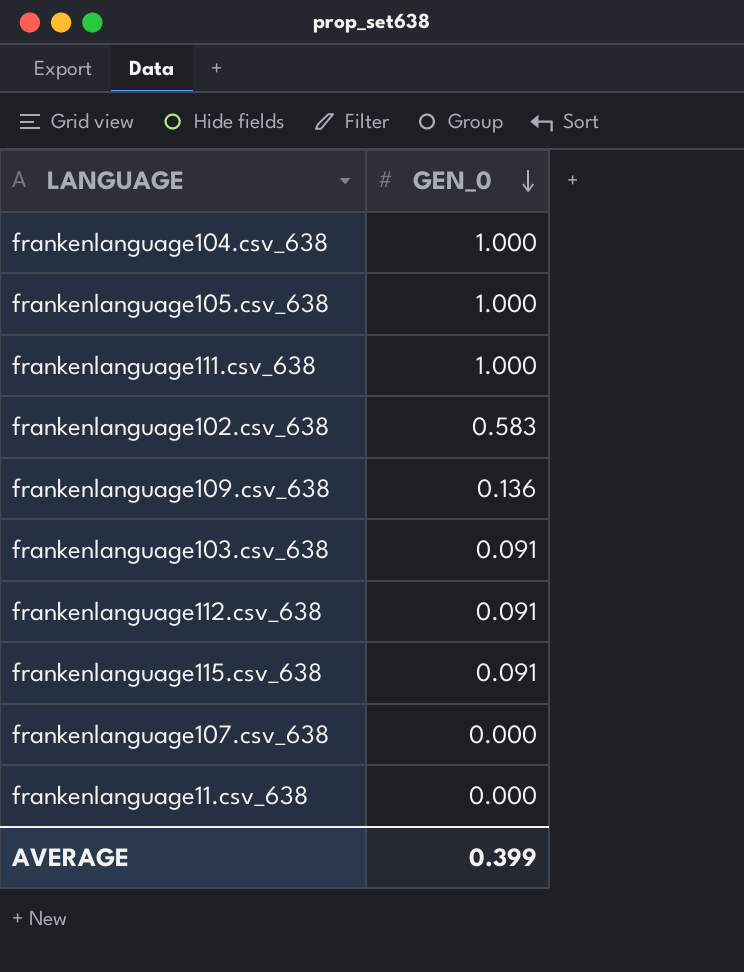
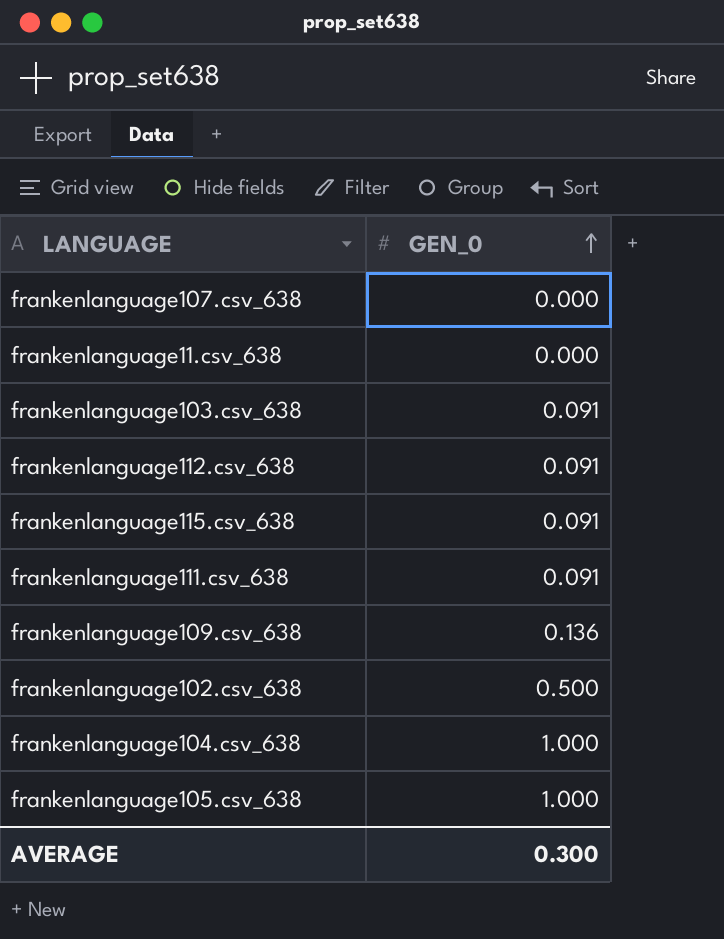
row order: GEN_0 descending -> GEN_0 ascending
frankenlanguage111.csv_638 | GEN_0: 1.000 -> 0.091
frankenlanguage102.csv_638 | GEN_0: 0.583 -> 0.500
AVERAGE | GEN_0: 0.399 -> 0.300

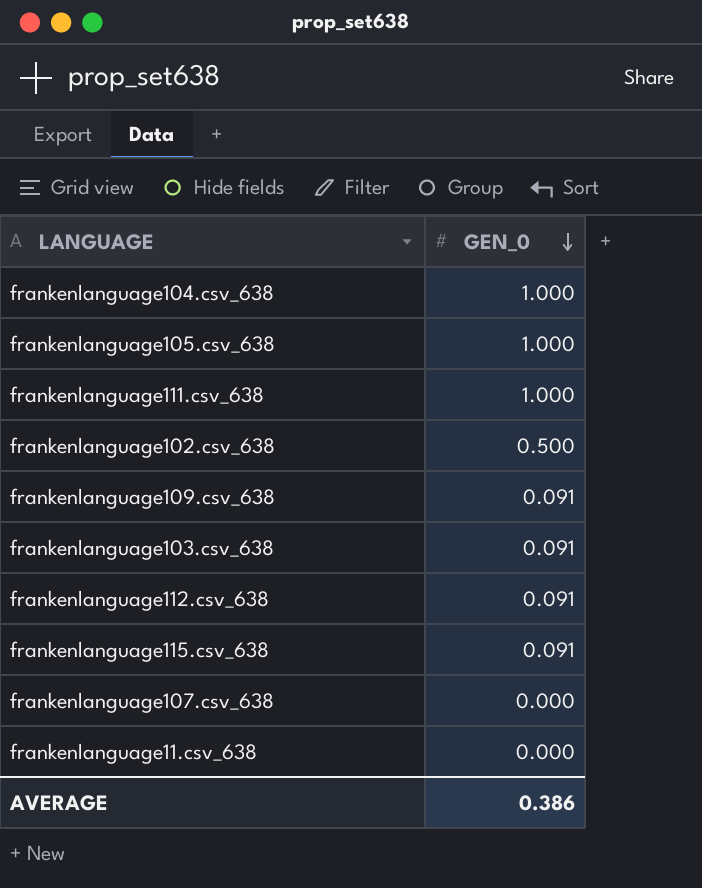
row order: GEN_0 ascending -> GEN_0 descending
frankenlanguage111.csv_638 | GEN_0: 0.091 -> 1.000
frankenlanguage109.csv_638 | GEN_0: 0.136 -> 0.091
AVERAGE | GEN_0: 0.300 -> 0.386

